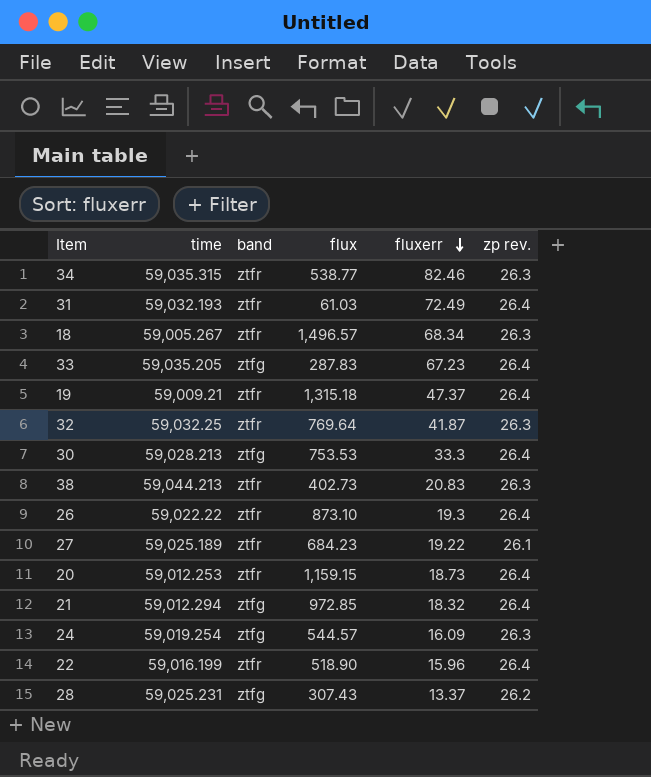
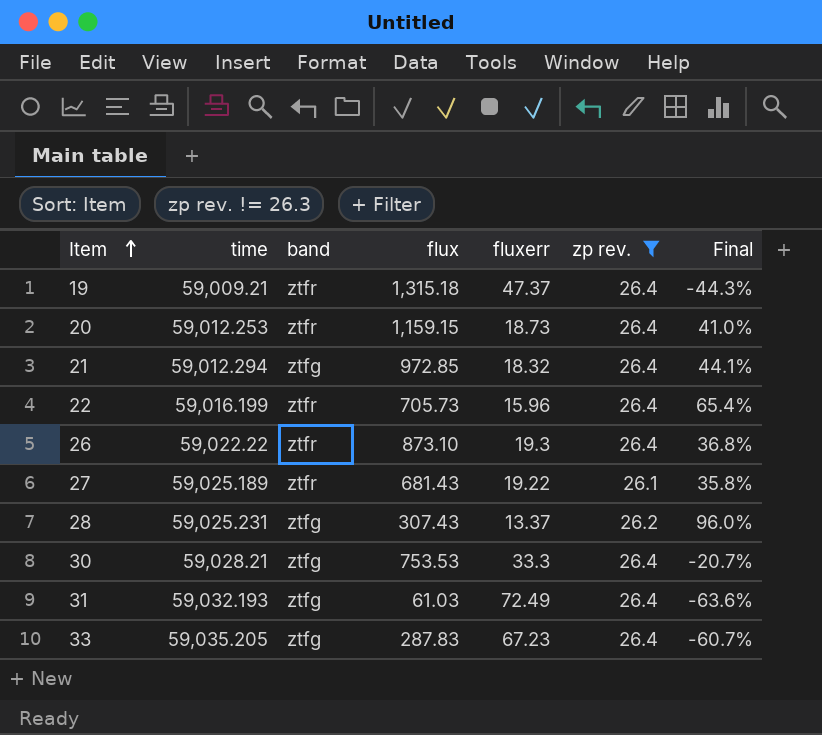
filter: none -> zp rev. != 26.3
row order: fluxerr descending -> Item ascending
column Final | formula: none -> ([zp rev.] - [fluxerr]) / [fluxerr]
22 | flux: 518.90 -> 705.73
27 | flux: 684.23 -> 681.43
30 | time: 59,028.213 -> 59,028.21
31 | band: ztfr -> ztfg

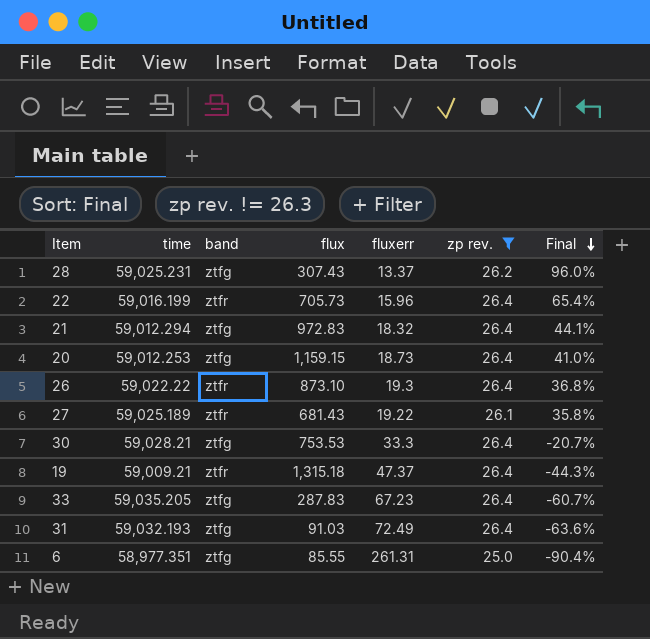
row order: Item ascending -> Final descending
21 | flux: 972.85 -> 972.83
20 | band: ztfr -> ztfg
31 | flux: 61.03 -> 91.03
row 6: none -> 58,977.351 | ztfg | 85.55 | 261.31 | 25.0 | -90.4%

